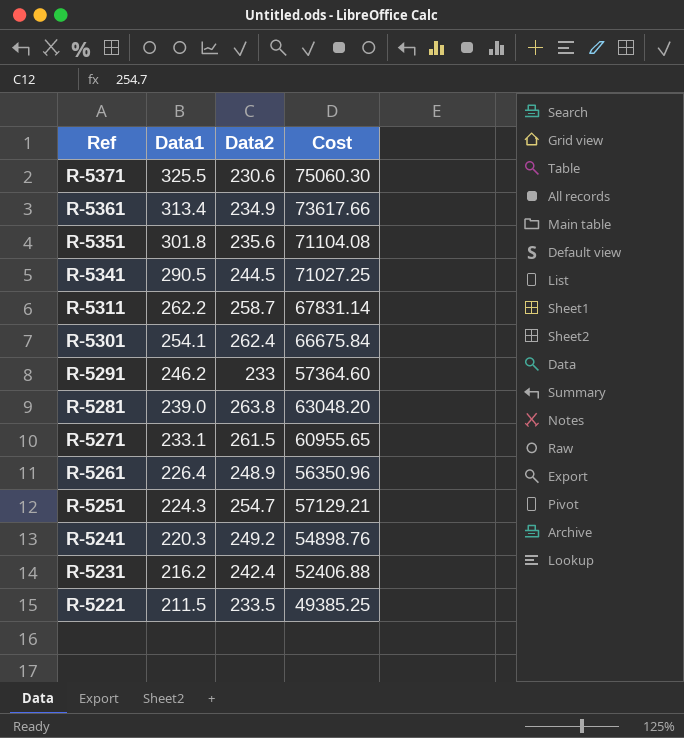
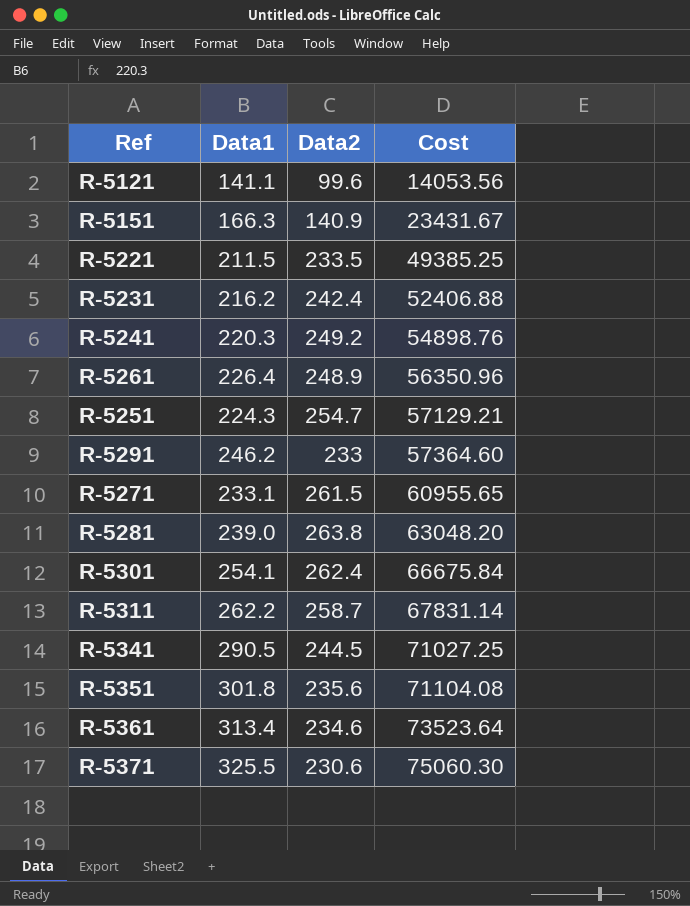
row order: Ref descending -> Cost ascending
row R-5121: none -> 141.1 | 99.6 | 14053.56
row R-5151: none -> 166.3 | 140.9 | 23431.67
R-5361 | Data2: 234.9 -> 234.6
R-5361 | Cost: 73617.66 -> 73523.64

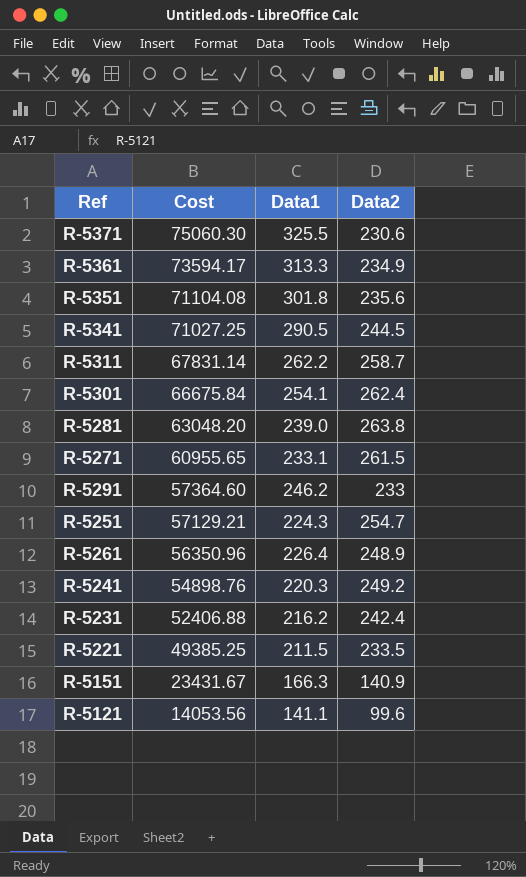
row order: Cost ascending -> Cost descending
column Cost | position: 4 -> 2
R-5361 | Cost: 73523.64 -> 73594.17
R-5361 | Data1: 313.4 -> 313.3
R-5361 | Data2: 234.6 -> 234.9

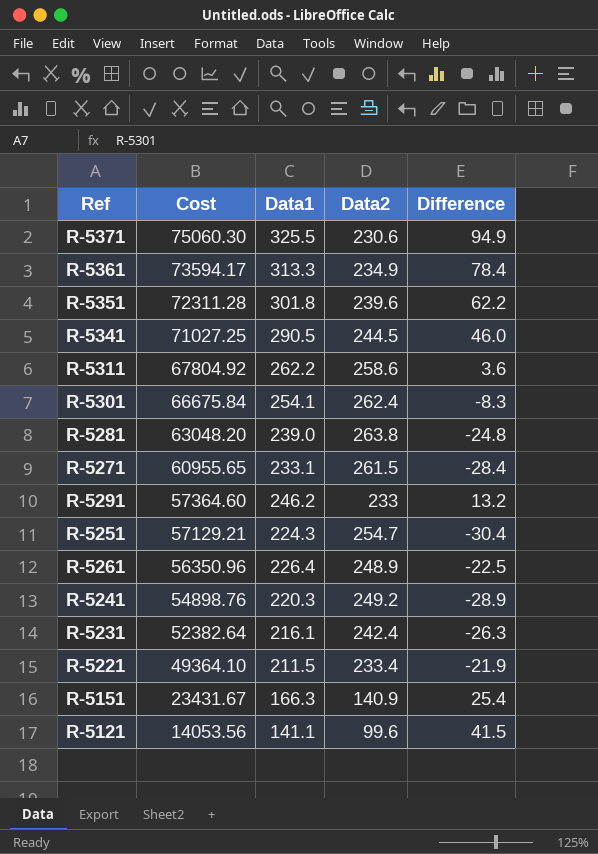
column Difference | formula: none -> [Data1] - [Data2]
R-5351 | Cost: 71104.08 -> 72311.28
R-5351 | Data2: 235.6 -> 239.6
R-5311 | Cost: 67831.14 -> 67804.92
R-5311 | Data2: 258.7 -> 258.6
R-5231 | Cost: 52406.88 -> 52382.64
R-5231 | Data1: 216.2 -> 216.1
R-5221 | Cost: 49385.25 -> 49364.10
R-5221 | Data2: 233.5 -> 233.4

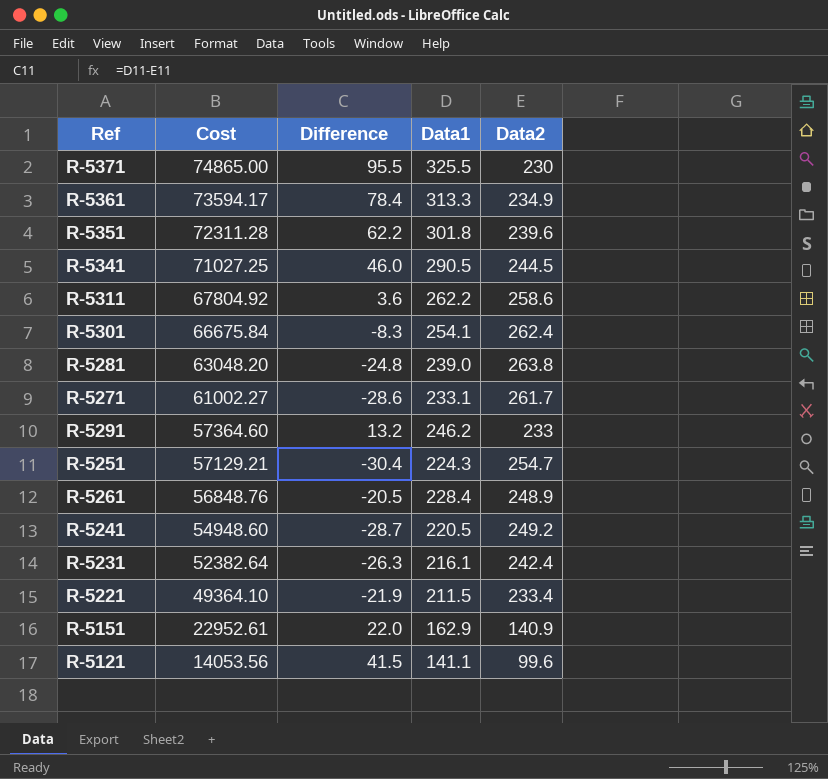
column Difference | position: 5 -> 3
R-5371 | Cost: 75060.30 -> 74865.00
R-5371 | Difference: 94.9 -> 95.5
R-5371 | Data2: 230.6 -> 230
R-5271 | Cost: 60955.65 -> 61002.27
R-5271 | Difference: -28.4 -> -28.6
R-5271 | Data2: 261.5 -> 261.7
R-5261 | Cost: 56350.96 -> 56848.76
R-5261 | Difference: -22.5 -> -20.5
R-5261 | Data1: 226.4 -> 228.4
R-5241 | Cost: 54898.76 -> 54948.60
R-5241 | Difference: -28.9 -> -28.7
R-5241 | Data1: 220.3 -> 220.5
R-5151 | Cost: 23431.67 -> 22952.61
R-5151 | Difference: 25.4 -> 22.0
R-5151 | Data1: 166.3 -> 162.9

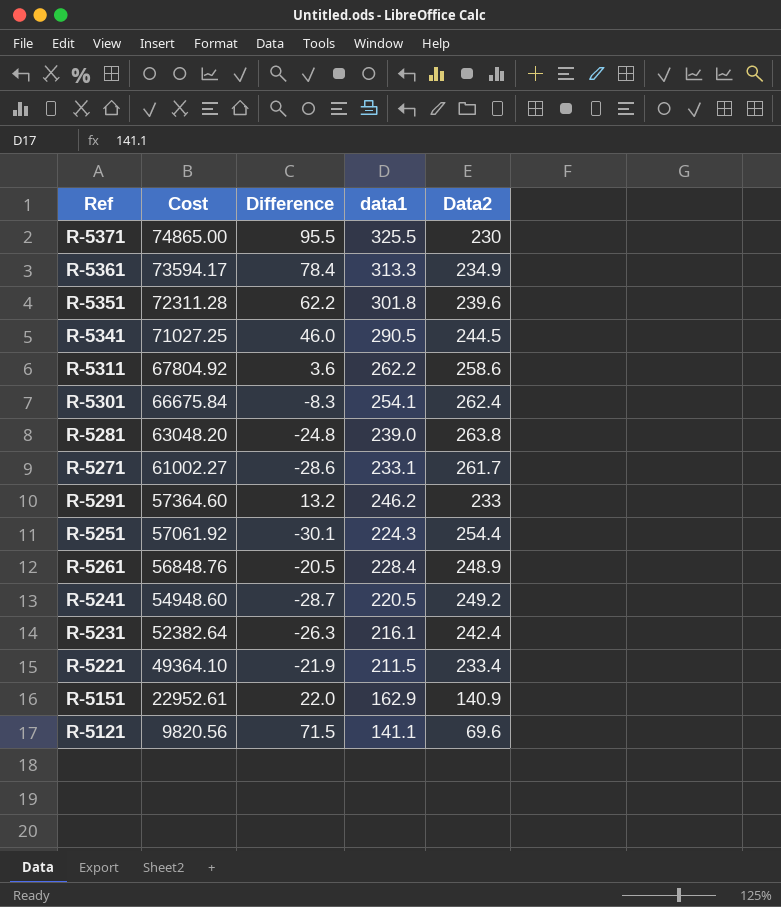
column name: Data1 -> data1
R-5251 | Cost: 57129.21 -> 57061.92
R-5251 | Difference: -30.4 -> -30.1
R-5251 | Data2: 254.7 -> 254.4
R-5121 | Cost: 14053.56 -> 9820.56
R-5121 | Difference: 41.5 -> 71.5
R-5121 | Data2: 99.6 -> 69.6

